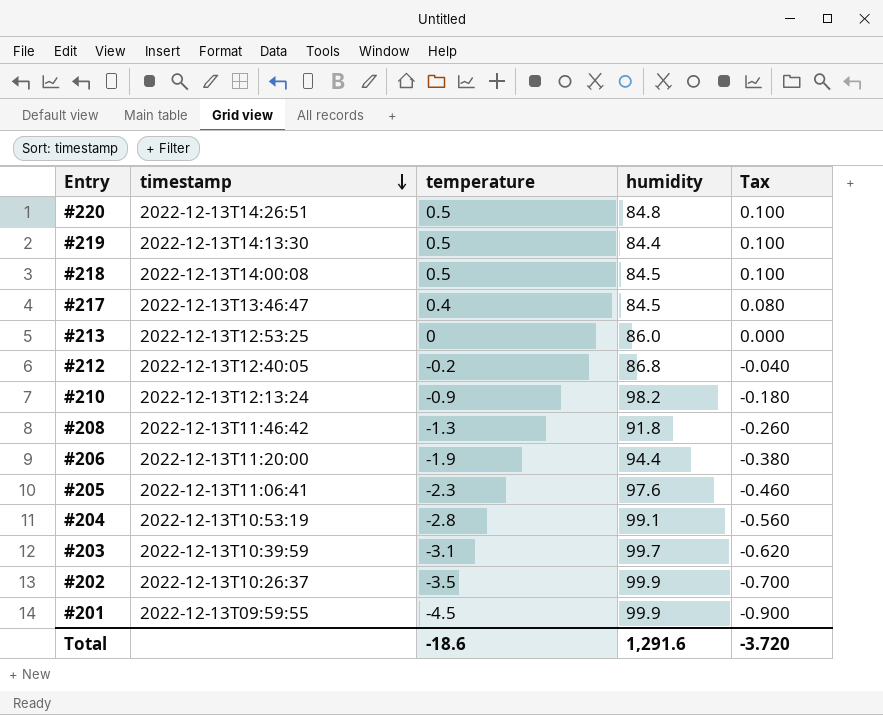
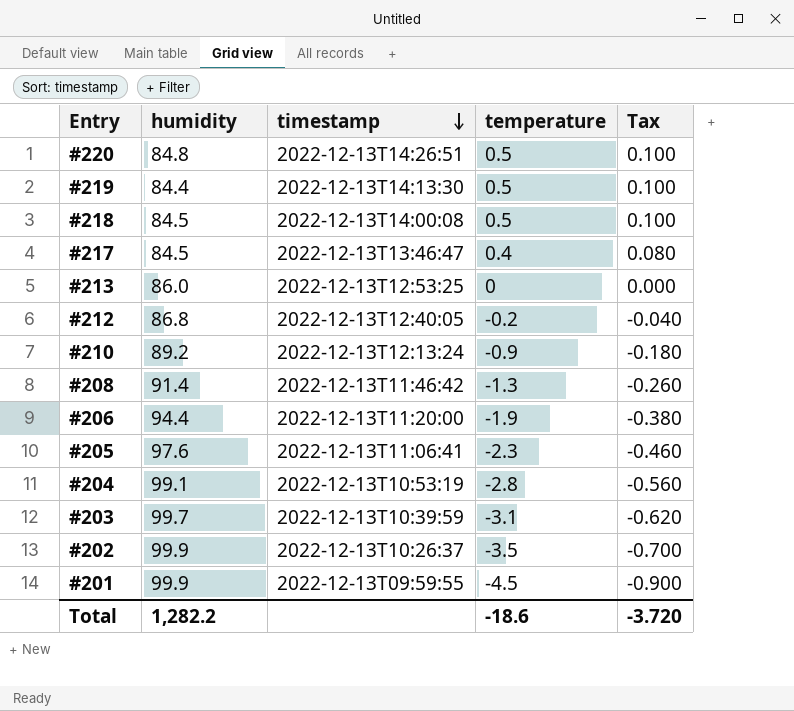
column humidity | position: 4 -> 2
#210 | humidity: 98.2 -> 89.2
#208 | humidity: 91.8 -> 91.4
Total | humidity: 1,291.6 -> 1,282.2

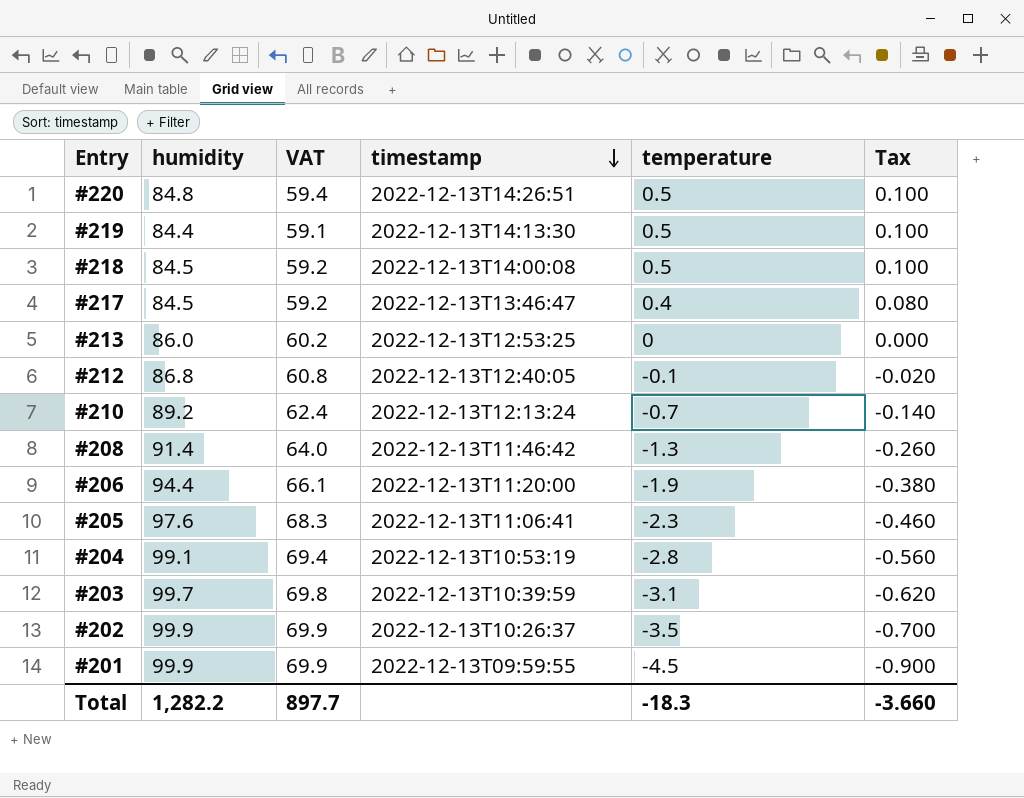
column VAT | formula: none -> [humidity] * 0.7
#212 | temperature: -0.2 -> -0.1
#212 | Tax: -0.040 -> -0.020
#210 | temperature: -0.9 -> -0.7
#210 | Tax: -0.180 -> -0.140
Total | temperature: -18.6 -> -18.3
Total | Tax: -3.720 -> -3.660

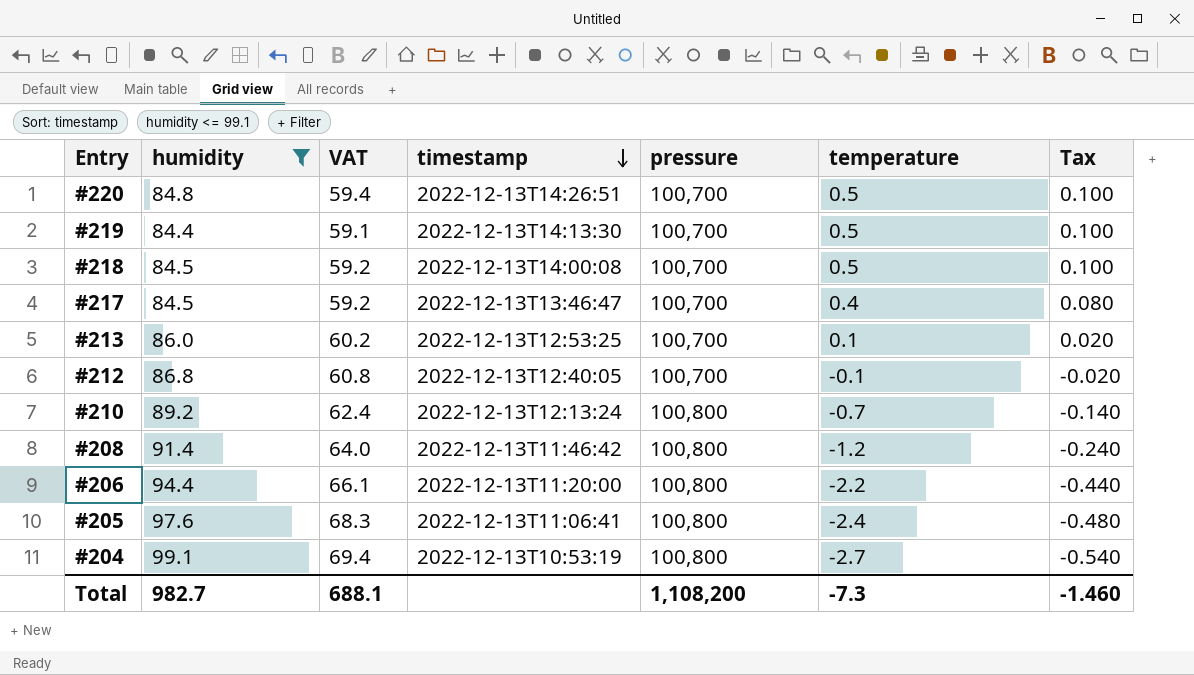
filter: none -> humidity <= 99.1
column pressure | position: none -> 5
#213 | temperature: 0 -> 0.1
#213 | Tax: 0.000 -> 0.020
#208 | temperature: -1.3 -> -1.2
#208 | Tax: -0.260 -> -0.240
#206 | temperature: -1.9 -> -2.2
#206 | Tax: -0.380 -> -0.440
#205 | temperature: -2.3 -> -2.4
#205 | Tax: -0.460 -> -0.480
#204 | temperature: -2.8 -> -2.7
#204 | Tax: -0.560 -> -0.540
Total | humidity: 1,282.2 -> 982.7
Total | VAT: 897.7 -> 688.1
Total | temperature: -18.3 -> -7.3
Total | Tax: -3.660 -> -1.460

